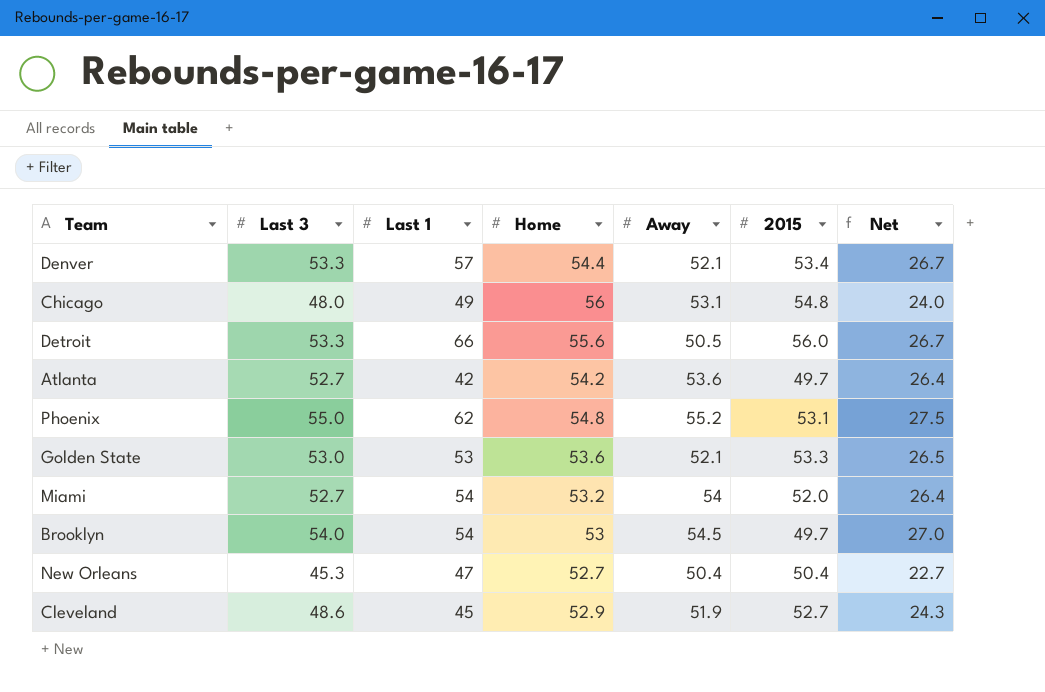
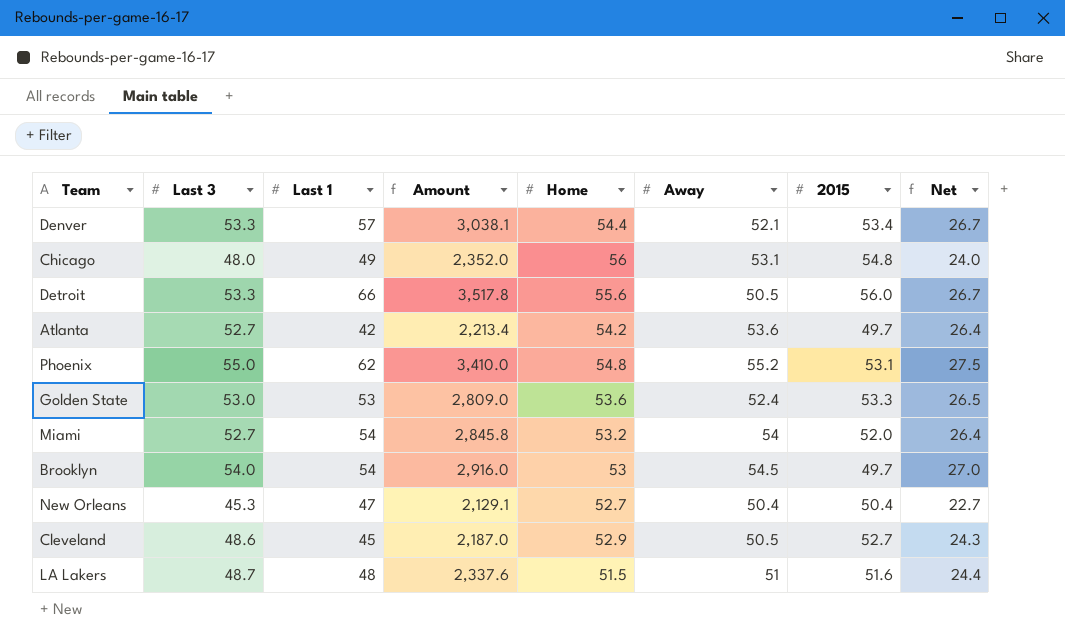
column Amount | formula: none -> [Last 3] * [Last 1]
Golden State | Away: 52.1 -> 52.4
Cleveland | Away: 51.9 -> 50.5
row LA Lakers: none -> 48.7 | 48 | 2,337.6 | 51.5 | 51 | 51.6 | 24.4

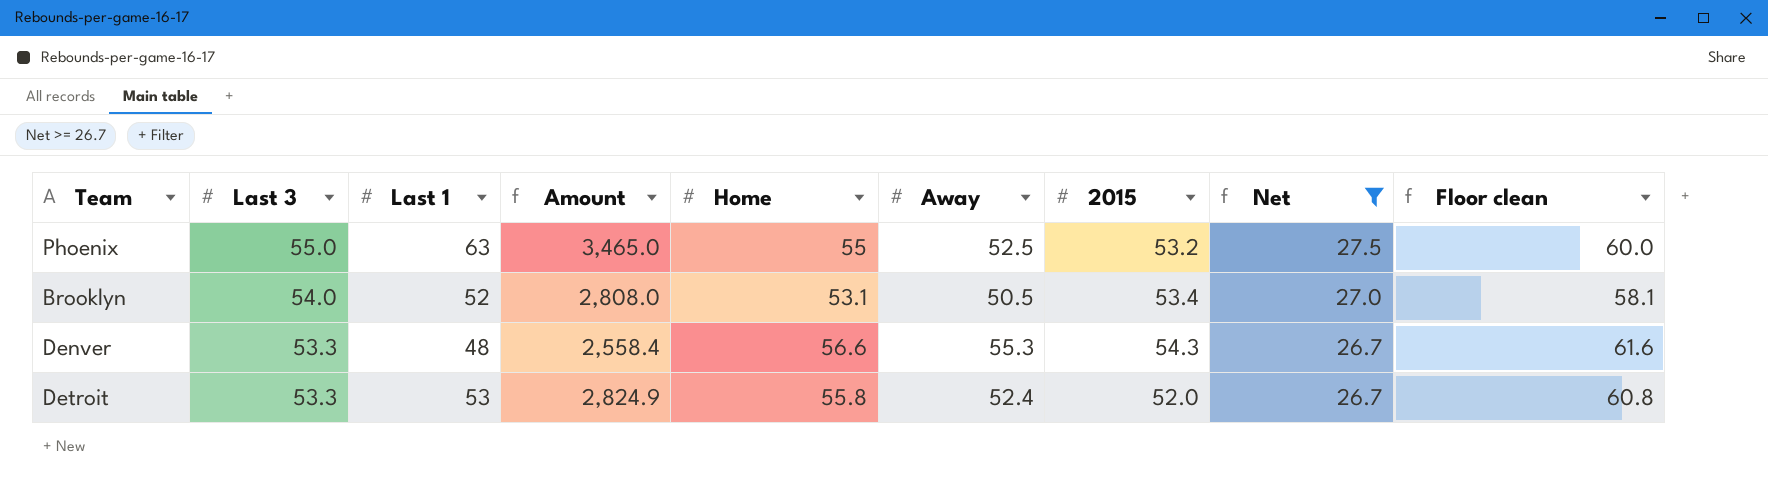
filter: none -> Net >= 26.7
row order: none -> Last 3 descending
column Floor clean | formula: none -> [Home] + 5
Phoenix | Last 1: 62 -> 63
Phoenix | Amount: 3,410.0 -> 3,465.0
Phoenix | Home: 54.8 -> 55
Phoenix | Away: 55.2 -> 52.5
Phoenix | 2015: 53.1 -> 53.2
Brooklyn | Last 1: 54 -> 52
Brooklyn | Amount: 2,916.0 -> 2,808.0
Brooklyn | Home: 53 -> 53.1
Brooklyn | Away: 54.5 -> 50.5
Brooklyn | 2015: 49.7 -> 53.4
Denver | Last 1: 57 -> 48
Denver | Amount: 3,038.1 -> 2,558.4
Denver | Home: 54.4 -> 56.6
Denver | Away: 52.1 -> 55.3
Denver | 2015: 53.4 -> 54.3
Detroit | Last 1: 66 -> 53
Detroit | Amount: 3,517.8 -> 2,824.9
Detroit | Home: 55.6 -> 55.8
Detroit | Away: 50.5 -> 52.4
Detroit | 2015: 56.0 -> 52.0

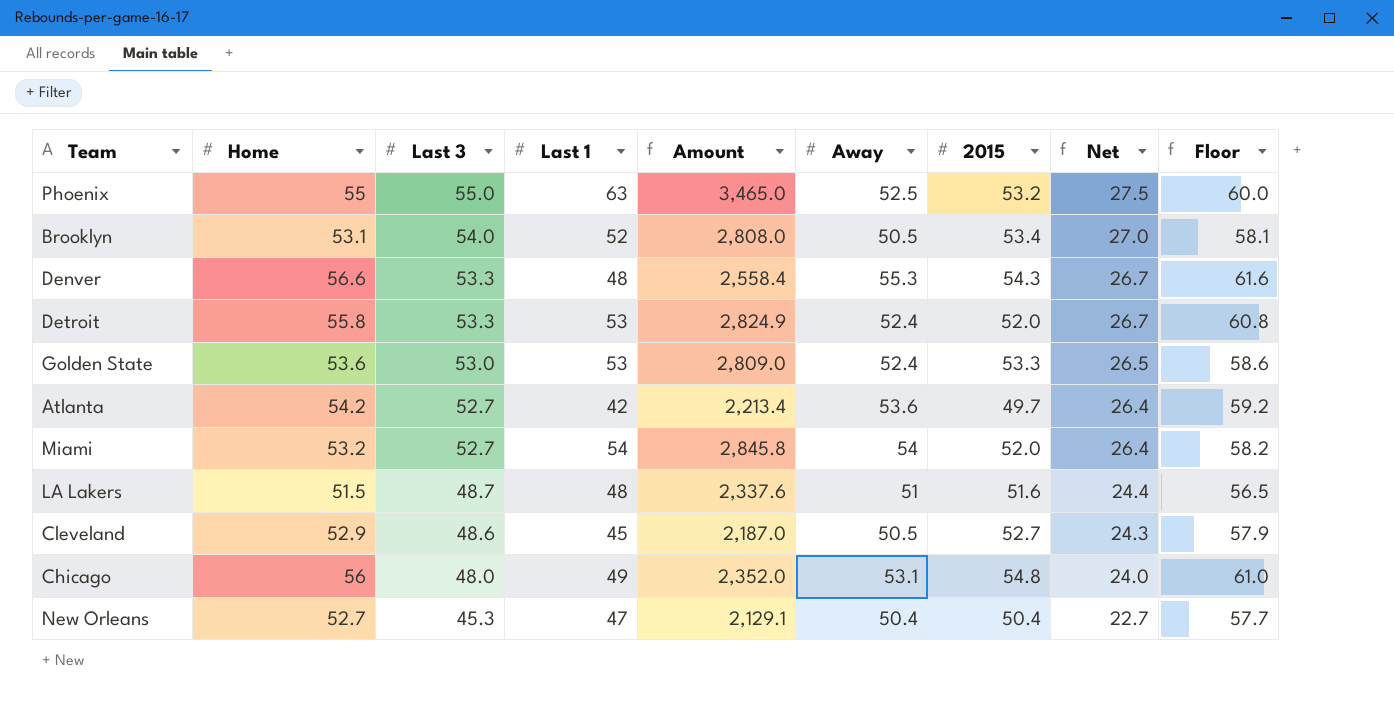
filter: Net >= 26.7 -> none
column Home | position: 5 -> 2
column name: Floor clean -> Floor

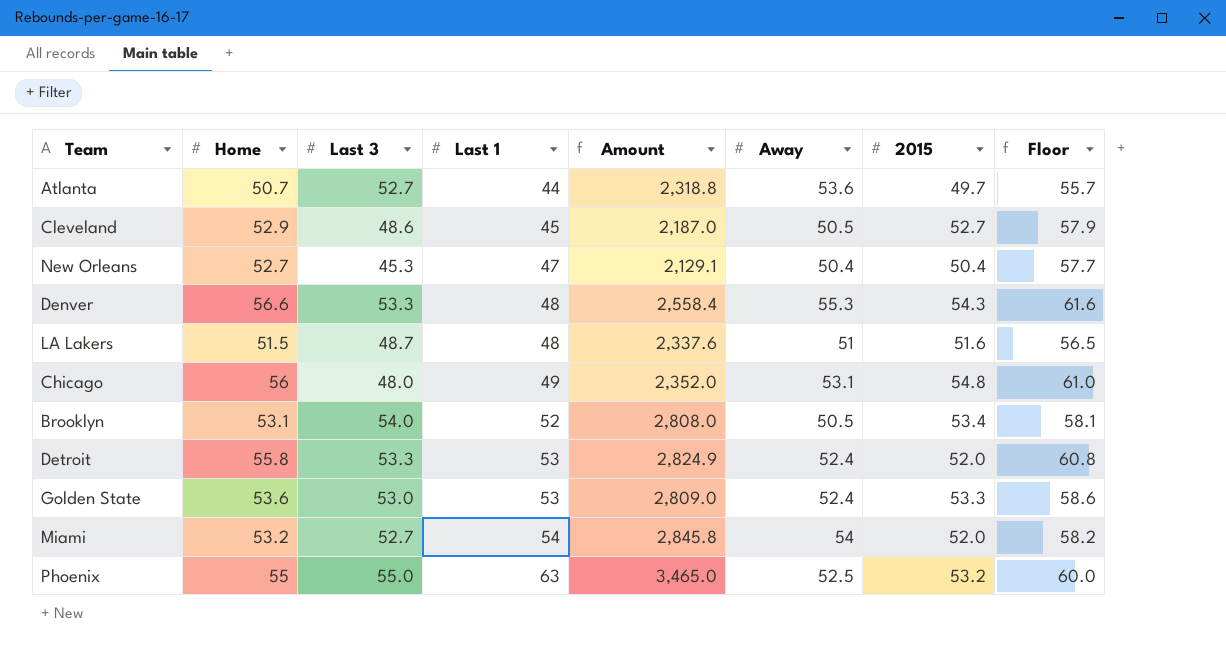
row order: Last 3 descending -> Last 1 ascending
column Net | formula: [Last 3] * 0.5 -> none
Atlanta | Home: 54.2 -> 50.7
Atlanta | Last 1: 42 -> 44
Atlanta | Amount: 2,213.4 -> 2,318.8
Atlanta | Floor: 59.2 -> 55.7

